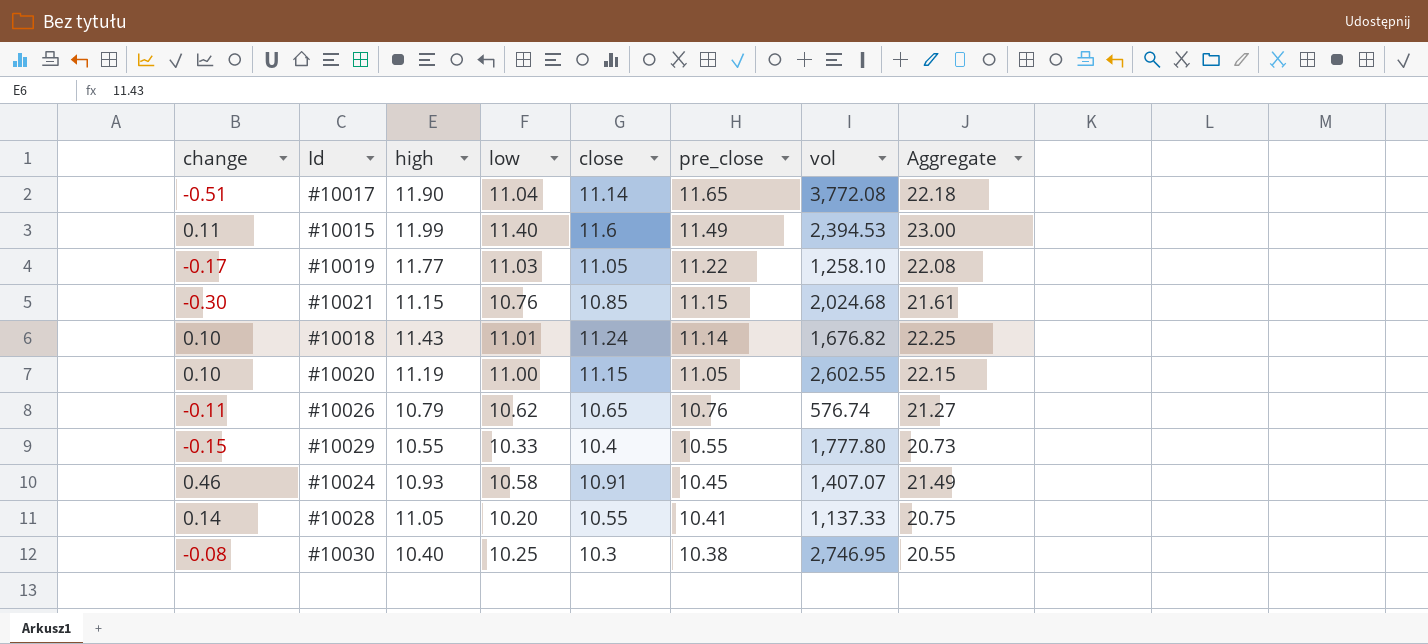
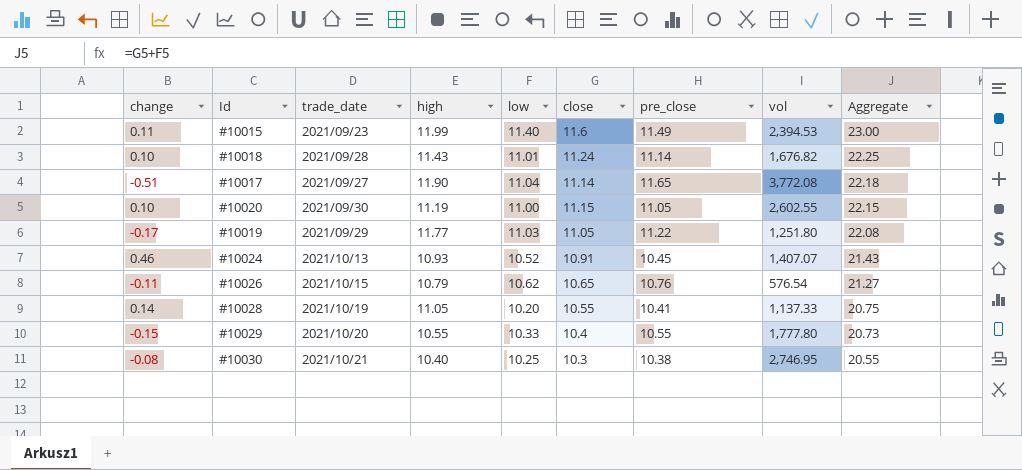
row order: pre_close descending -> Aggregate descending
column trade_date | position: none -> 3
row #10021: -0.30 | 11.15 | 10.76 | 10.85 | 11.15 | 2,024.68 | 21.61 -> none
#10019 | vol: 1,258.10 -> 1,251.80
#10024 | low: 10.58 -> 10.52
#10024 | Aggregate: 21.49 -> 21.43
#10026 | vol: 576.74 -> 576.54

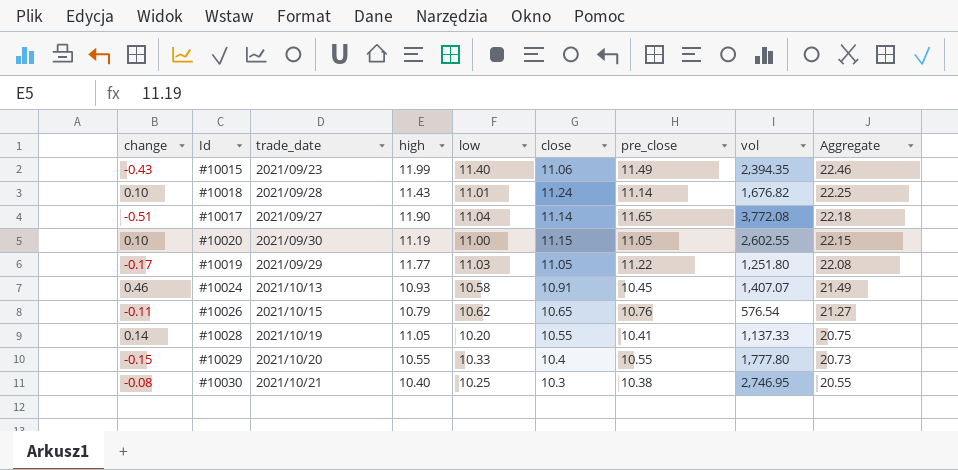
#10015 | change: 0.11 -> -0.43
#10015 | close: 11.6 -> 11.06
#10015 | vol: 2,394.53 -> 2,394.35
#10015 | Aggregate: 23.00 -> 22.46
#10024 | low: 10.52 -> 10.58
#10024 | Aggregate: 21.43 -> 21.49

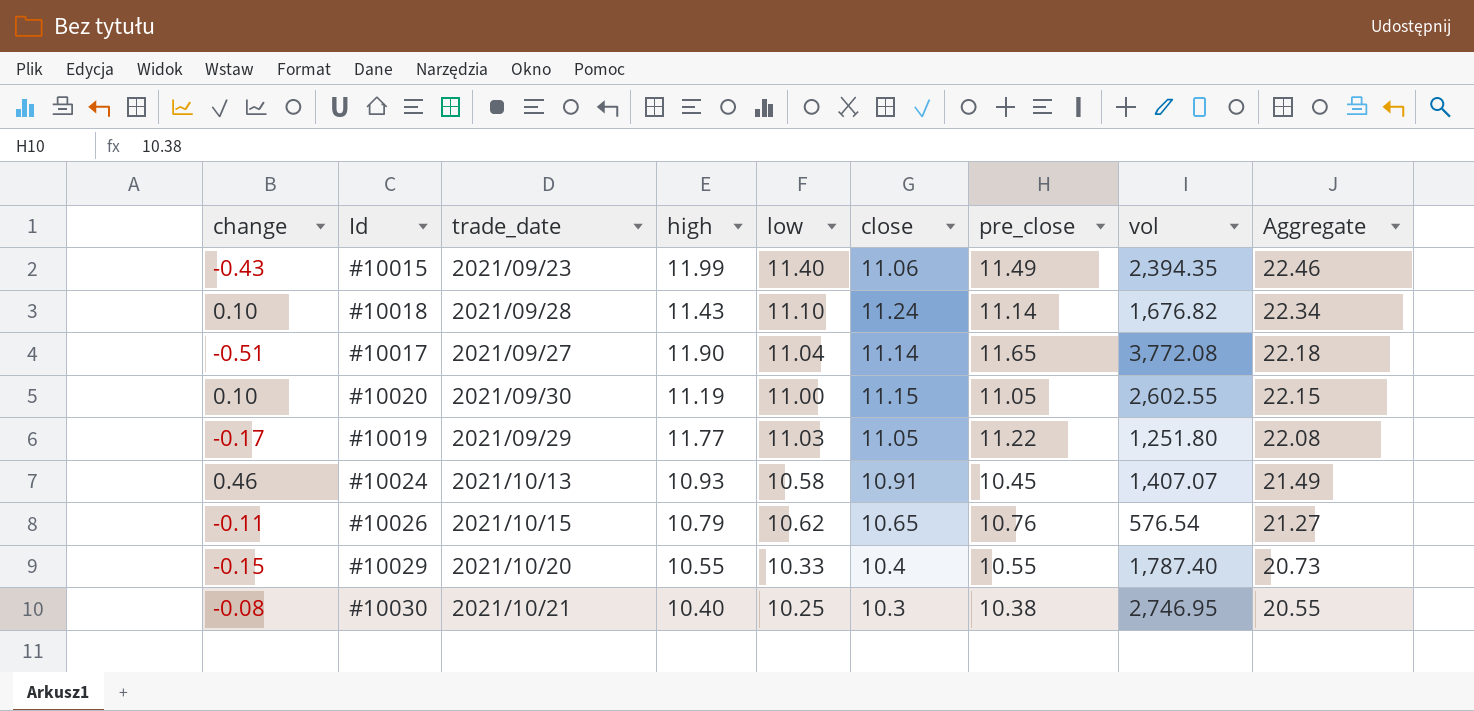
row #10028: 0.14 | 2021/10/19 | 11.05 | 10.20 | 10.55 | 10.41 | 1,137.33 | 20.75 -> none
#10018 | low: 11.01 -> 11.10
#10018 | Aggregate: 22.25 -> 22.34
#10029 | vol: 1,777.80 -> 1,787.40

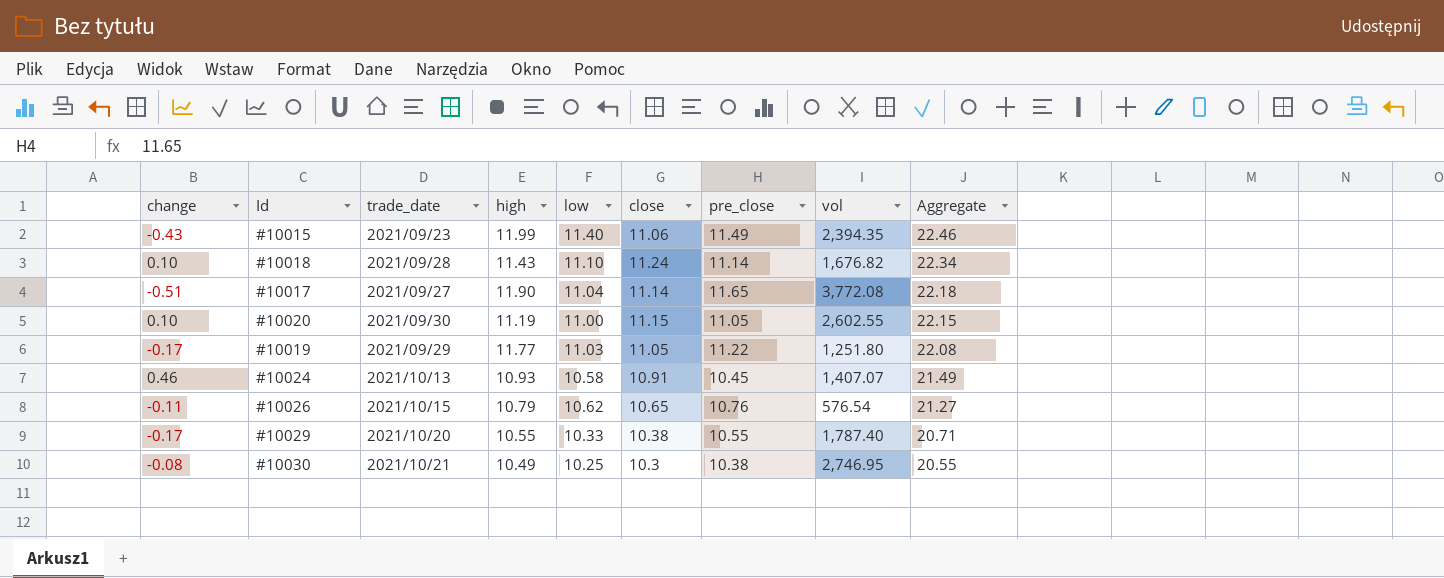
#10029 | change: -0.15 -> -0.17
#10029 | close: 10.4 -> 10.38
#10029 | Aggregate: 20.73 -> 20.71
#10030 | high: 10.40 -> 10.49

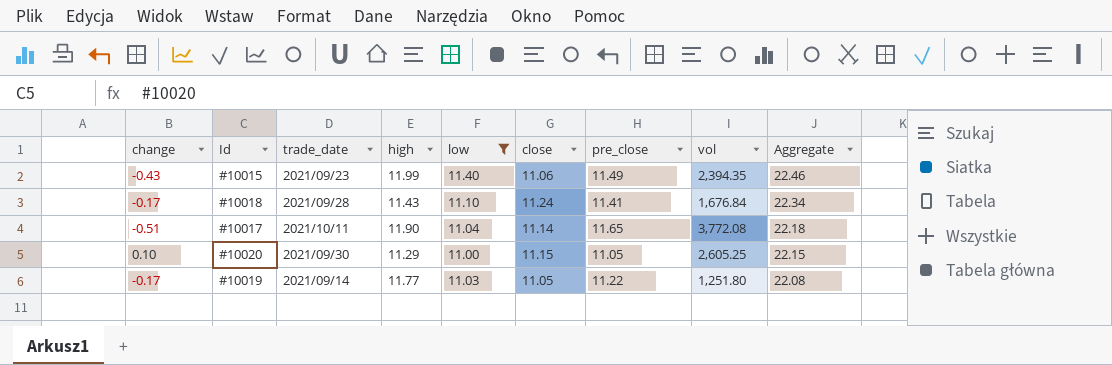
filter: none -> low >= 11.00
#10018 | change: 0.10 -> -0.17
#10018 | pre_close: 11.14 -> 11.41
#10018 | vol: 1,676.82 -> 1,676.84
#10017 | trade_date: 2021/09/27 -> 2021/10/11
#10020 | high: 11.19 -> 11.29
#10020 | vol: 2,602.55 -> 2,605.25
#10019 | trade_date: 2021/09/29 -> 2021/09/14

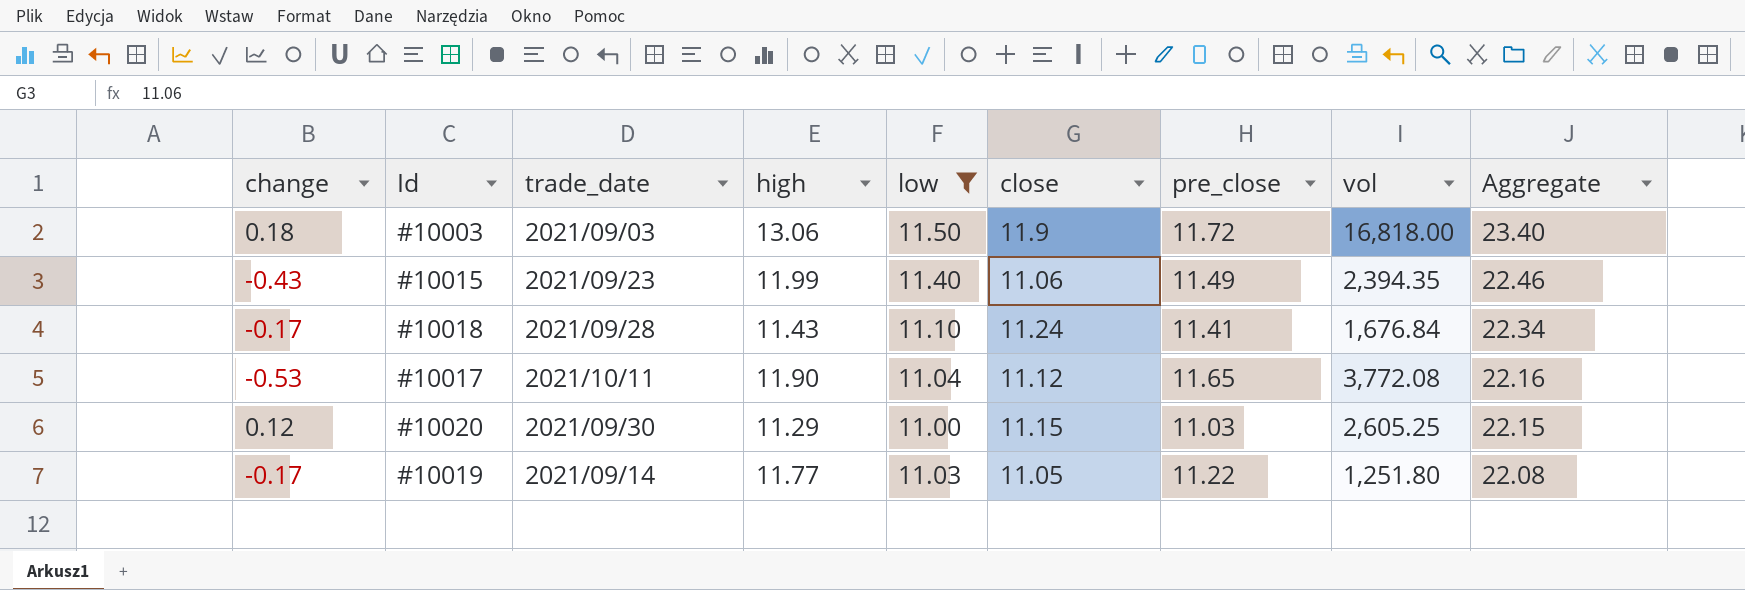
row #10003: none -> 0.18 | 2021/09/03 | 13.06 | 11.50 | 11.9 | 11.72 | 16,818.00 | 23.40
#10017 | change: -0.51 -> -0.53
#10017 | close: 11.14 -> 11.12
#10017 | Aggregate: 22.18 -> 22.16
#10020 | change: 0.10 -> 0.12
#10020 | pre_close: 11.05 -> 11.03

